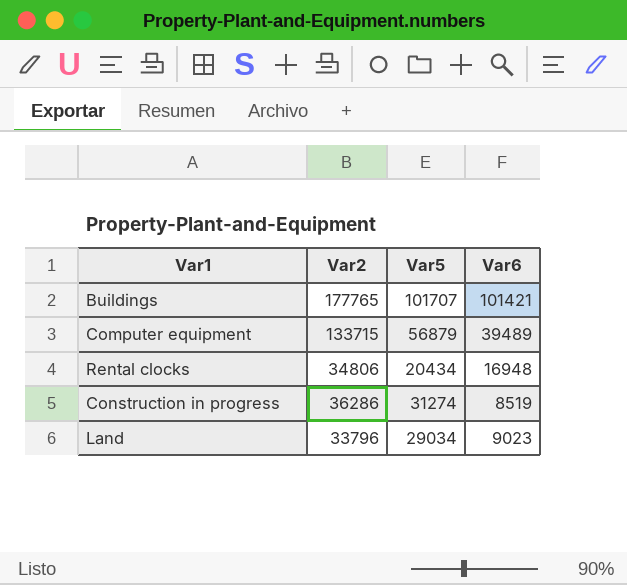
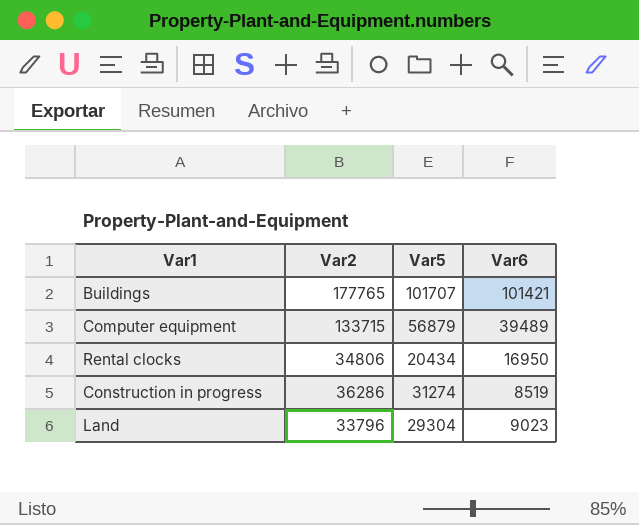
Rental clocks | Var6: 16948 -> 16950
Land | Var5: 29034 -> 29304

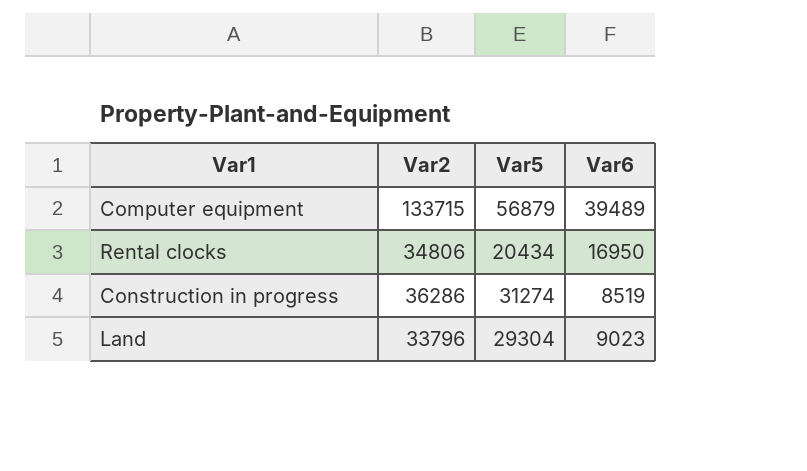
row Buildings: 177765 | 101707 | 101421 -> none

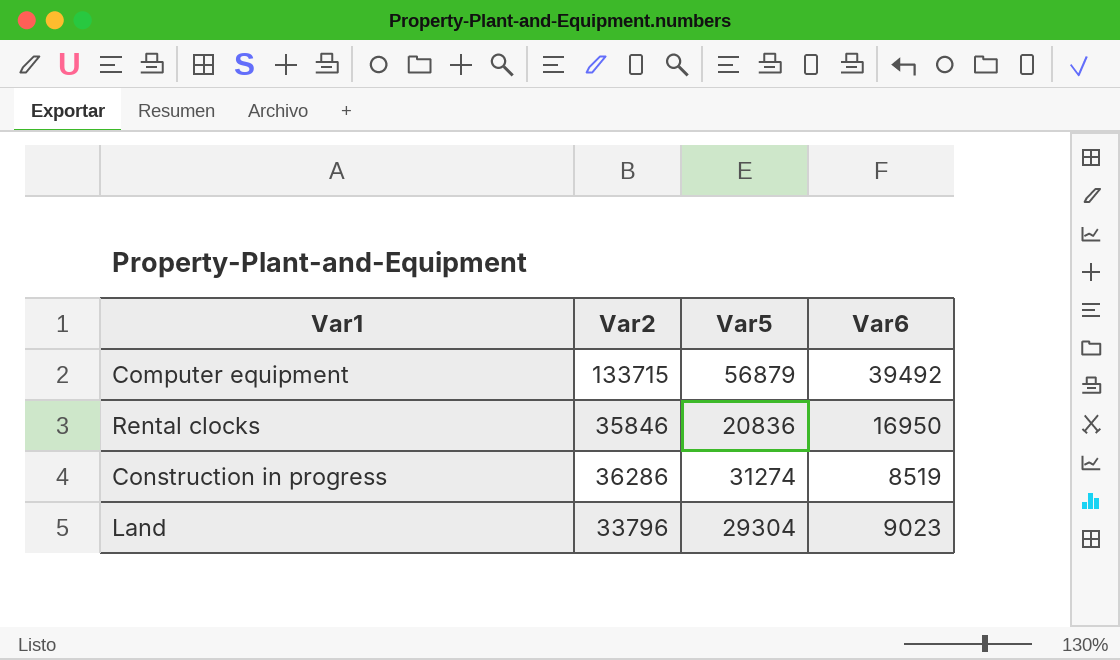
Computer equipment | Var6: 39489 -> 39492
Rental clocks | Var2: 34806 -> 35846
Rental clocks | Var5: 20434 -> 20836

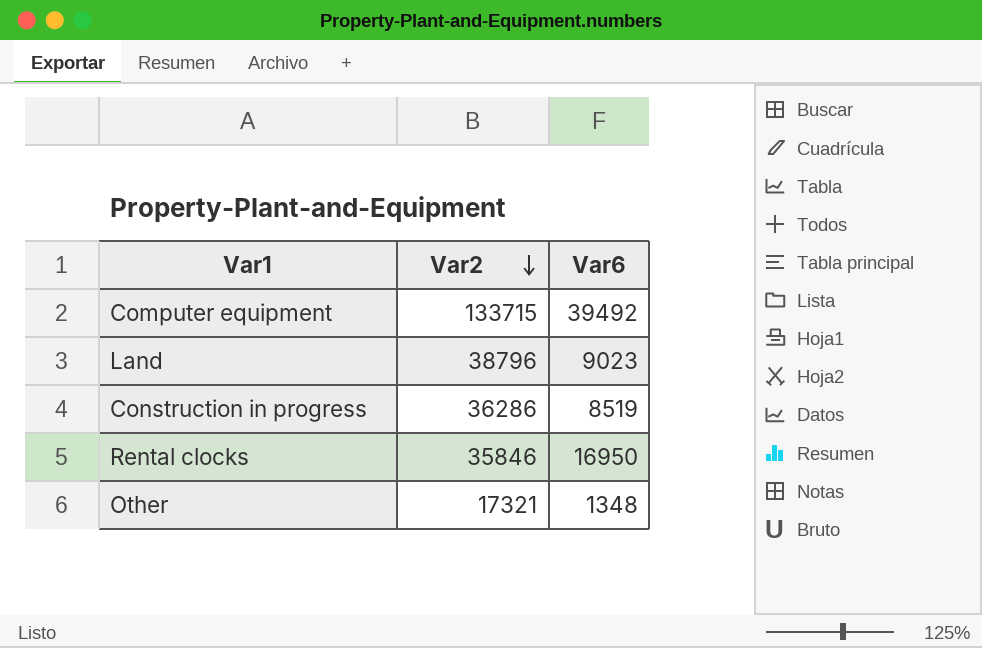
row order: none -> Var2 descending
column Var5 | position: 3 -> none
Land | Var2: 33796 -> 38796
row Other: none -> 17321 | 1348

